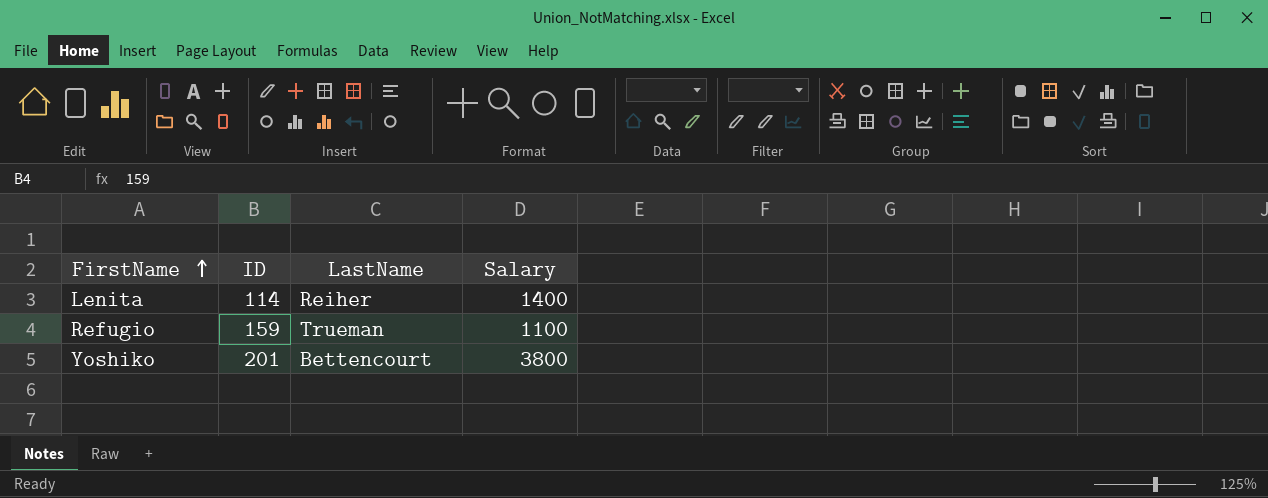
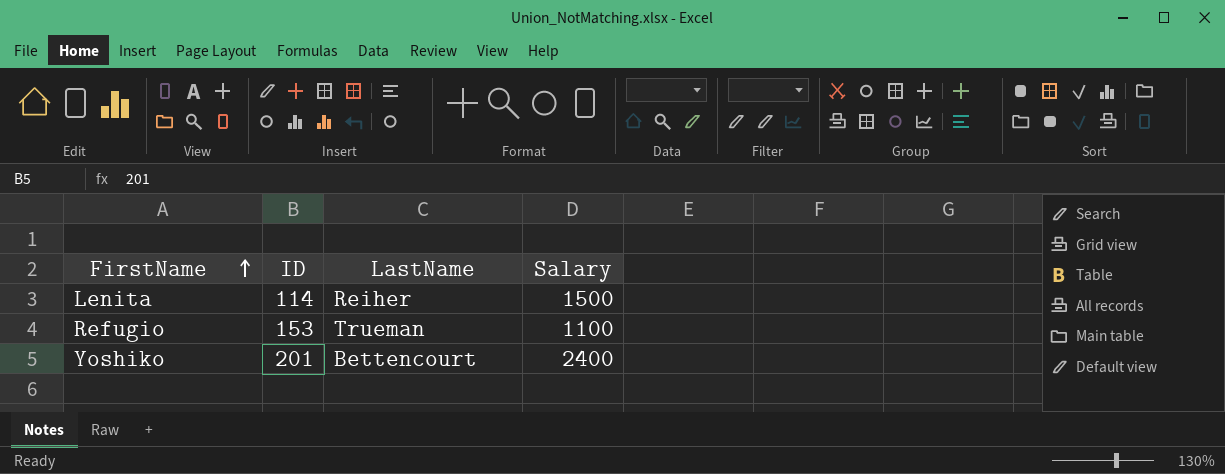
Lenita | Salary: 1400 -> 1500
Refugio | ID: 159 -> 153
Yoshiko | Salary: 3800 -> 2400

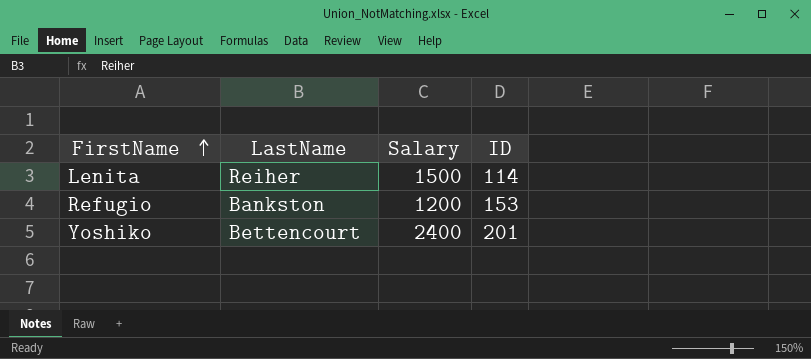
column ID | position: 2 -> 4
Refugio | LastName: Trueman -> Bankston
Refugio | Salary: 1100 -> 1200

